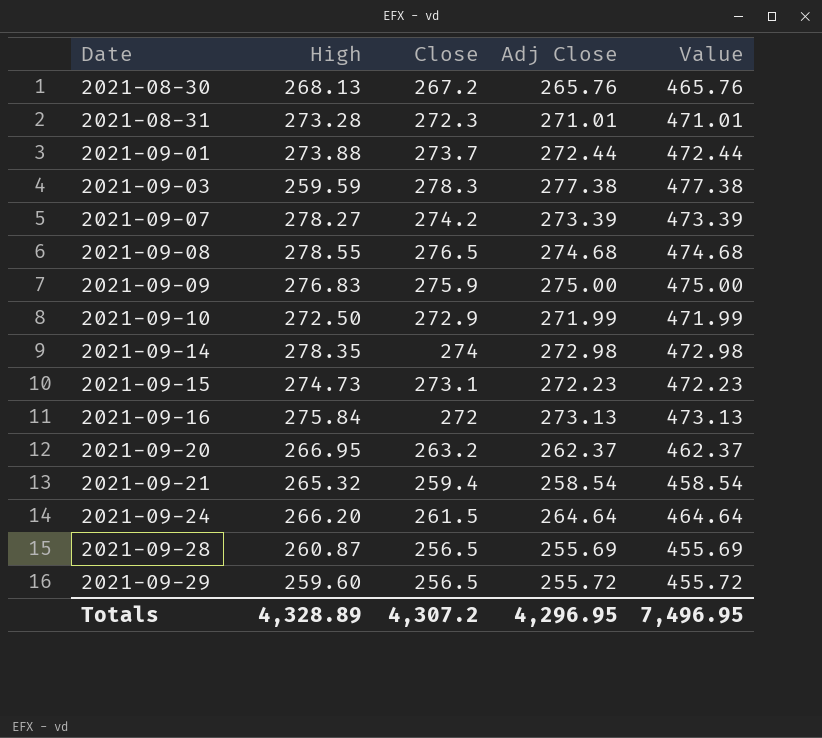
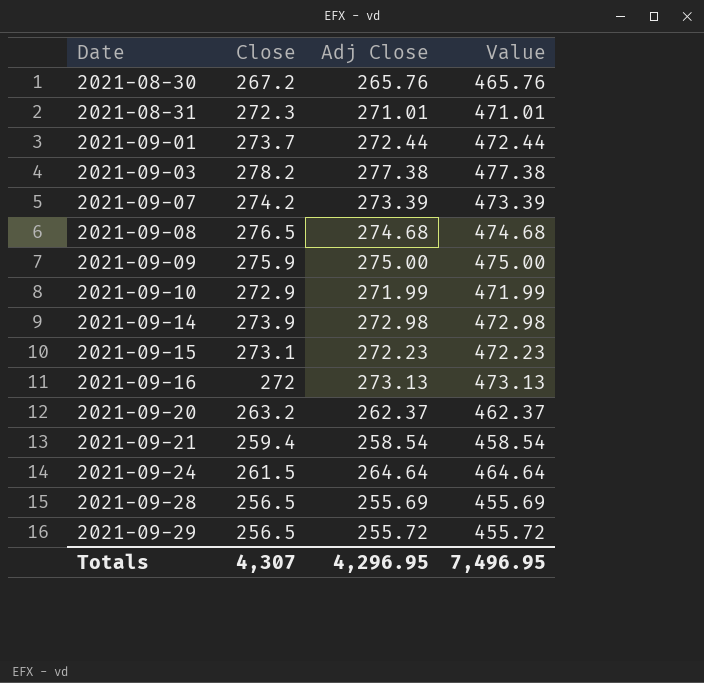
column High | position: 2 -> none
2021-09-03 | Close: 278.3 -> 278.2
2021-09-14 | Close: 274 -> 273.9
Totals | Close: 4,307.2 -> 4,307

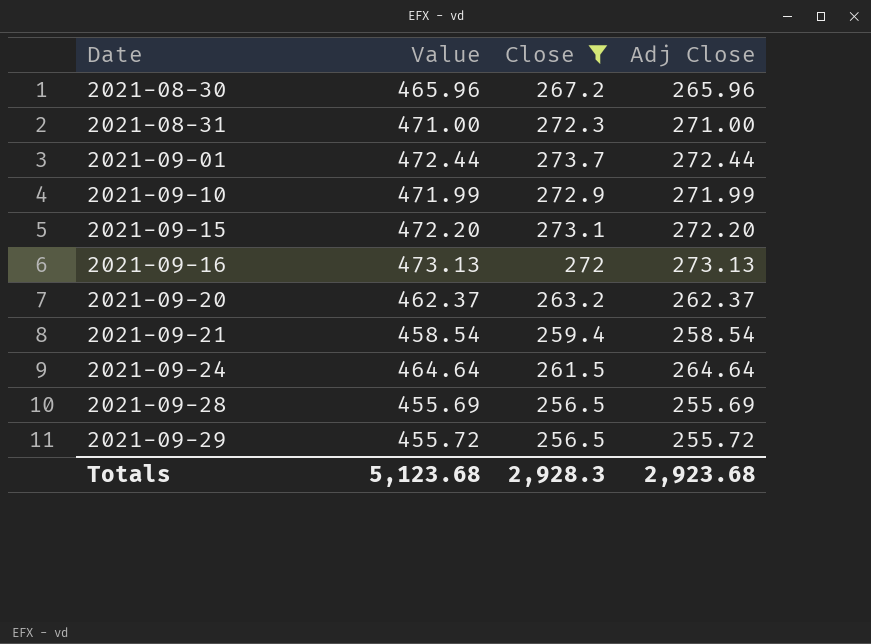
filter: none -> Close <= 273.7
column Value | position: 4 -> 2
2021-08-30 | Value: 465.76 -> 465.96
2021-08-30 | Adj Close: 265.76 -> 265.96
2021-08-31 | Value: 471.01 -> 471.00
2021-08-31 | Adj Close: 271.01 -> 271.00
2021-09-15 | Value: 472.23 -> 472.20
2021-09-15 | Adj Close: 272.23 -> 272.20
Totals | Value: 7,496.95 -> 5,123.68
Totals | Close: 4,307 -> 2,928.3
Totals | Adj Close: 4,296.95 -> 2,923.68

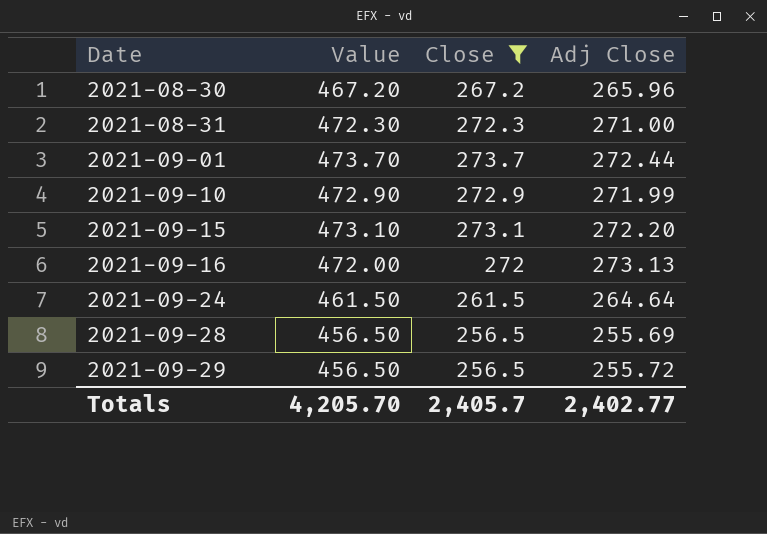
column Value | formula: [Adj Close] + 200 -> [Close] + 200
row 2021-09-20: 462.37 | 263.2 | 262.37 -> none
row 2021-09-21: 458.54 | 259.4 | 258.54 -> none
Totals | Value: 5,123.68 -> 4,205.70
Totals | Close: 2,928.3 -> 2,405.7
Totals | Adj Close: 2,923.68 -> 2,402.77

